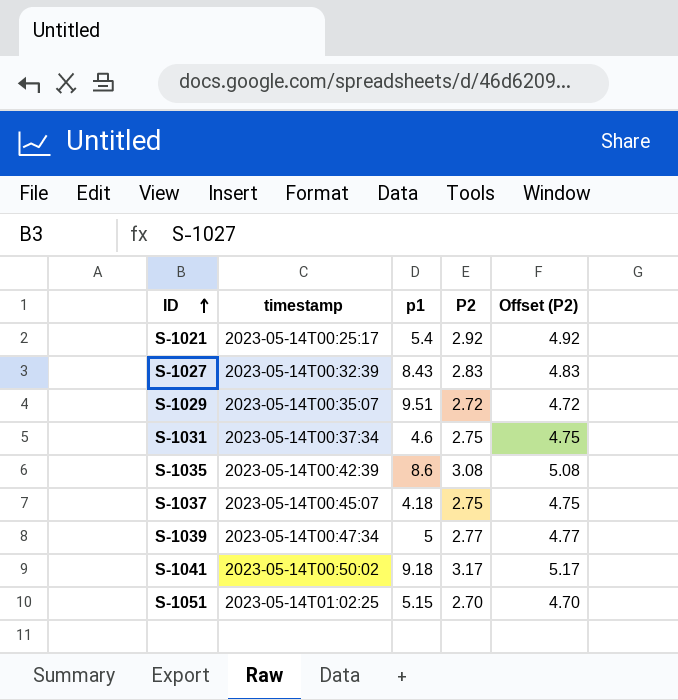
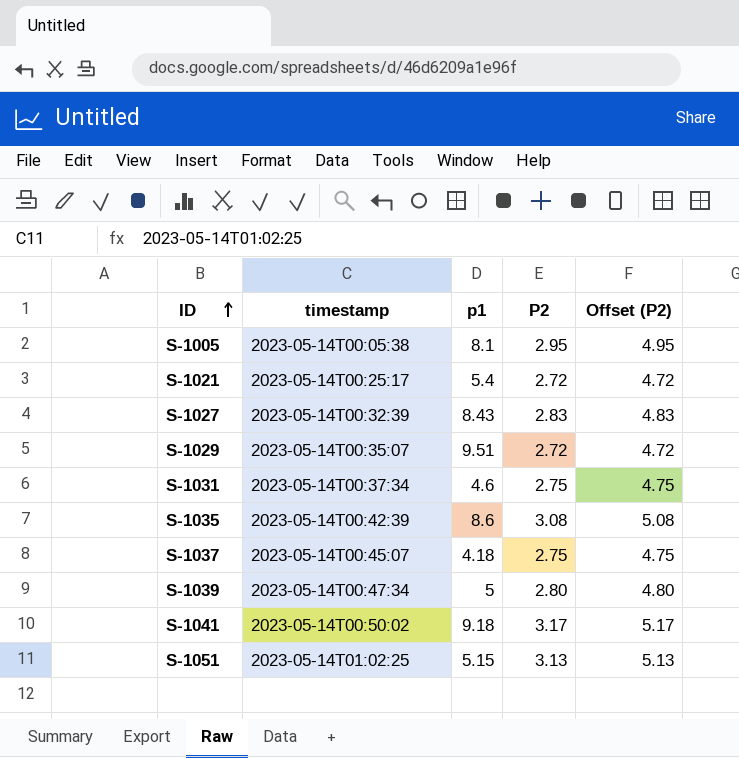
row S-1005: none -> 2023-05-14T00:05:38 | 8.1 | 2.95 | 4.95
S-1021 | P2: 2.92 -> 2.72
S-1021 | Offset (P2): 4.92 -> 4.72
S-1039 | P2: 2.77 -> 2.80
S-1039 | Offset (P2): 4.77 -> 4.80
S-1051 | P2: 2.70 -> 3.13
S-1051 | Offset (P2): 4.70 -> 5.13

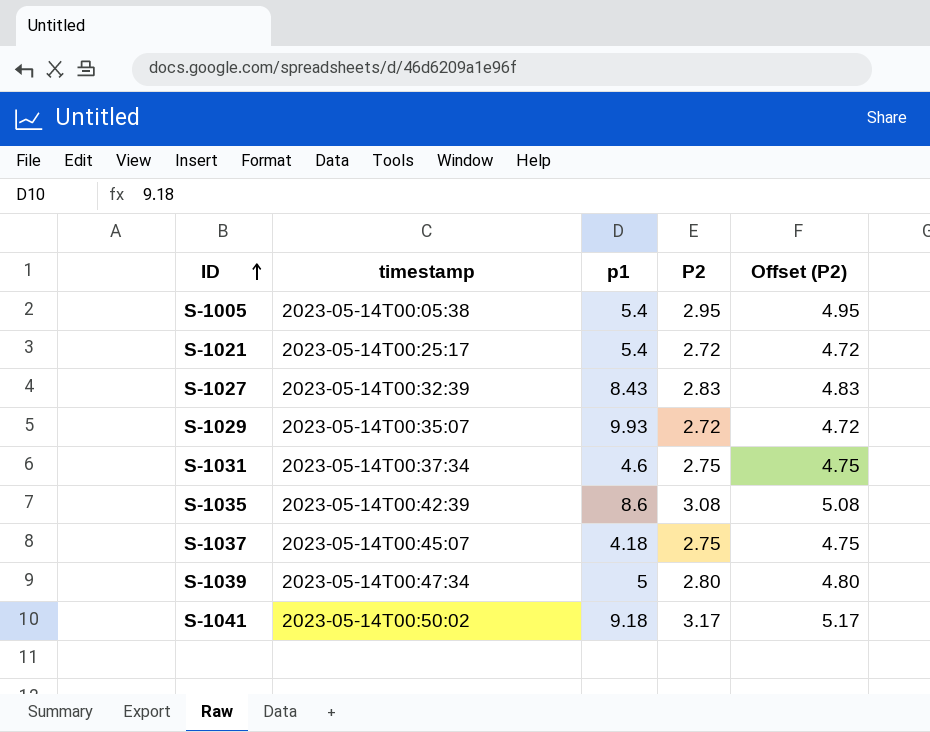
row S-1051: 2023-05-14T01:02:25 | 5.15 | 3.13 | 5.13 -> none
S-1005 | p1: 8.1 -> 5.4
S-1029 | p1: 9.51 -> 9.93

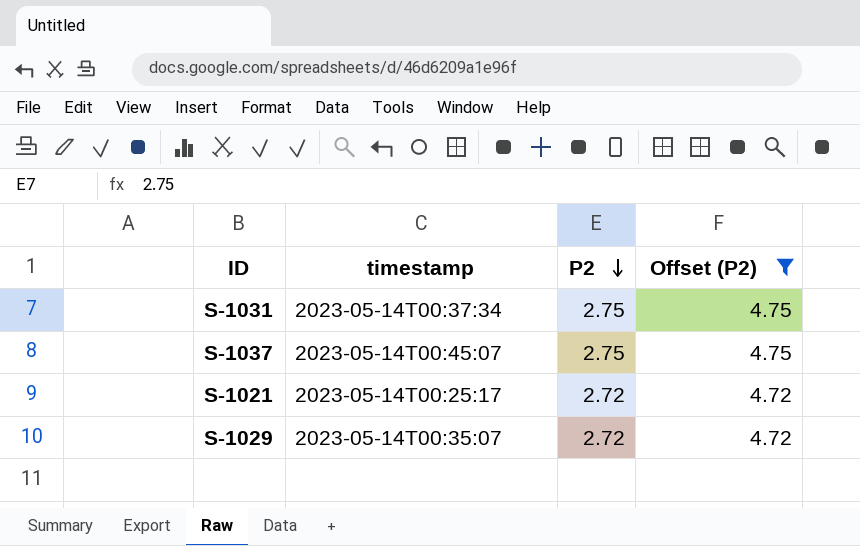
filter: none -> Offset (P2) <= 4.75
row order: ID ascending -> P2 descending
column p1 | position: 3 -> none

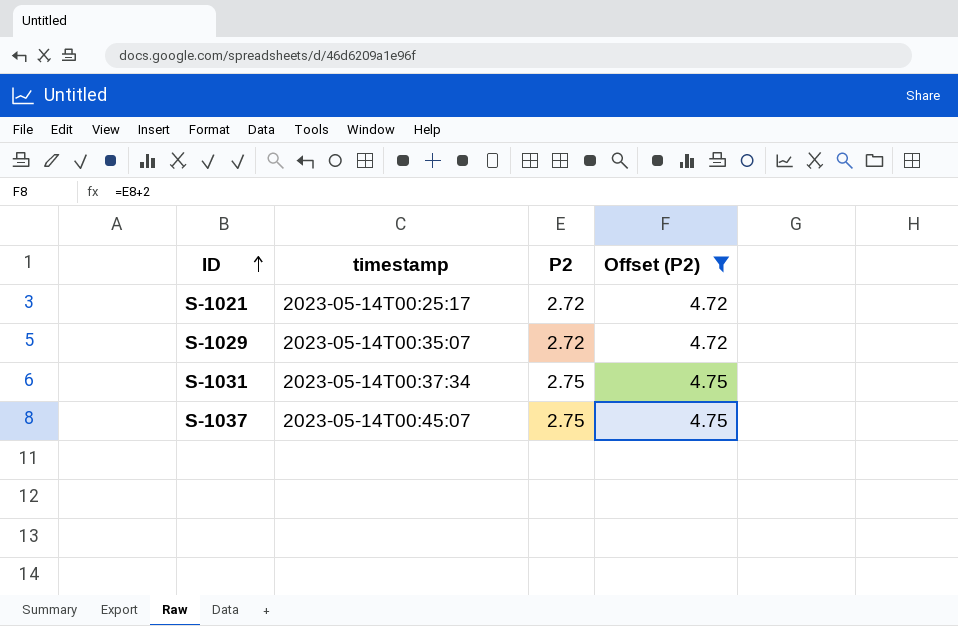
row order: P2 descending -> ID ascending

